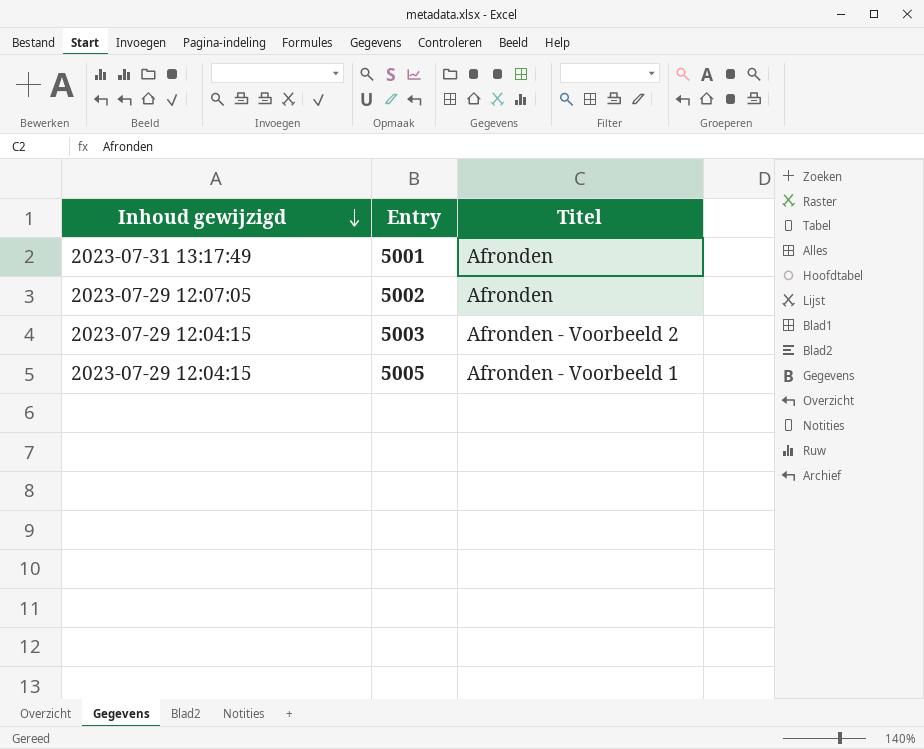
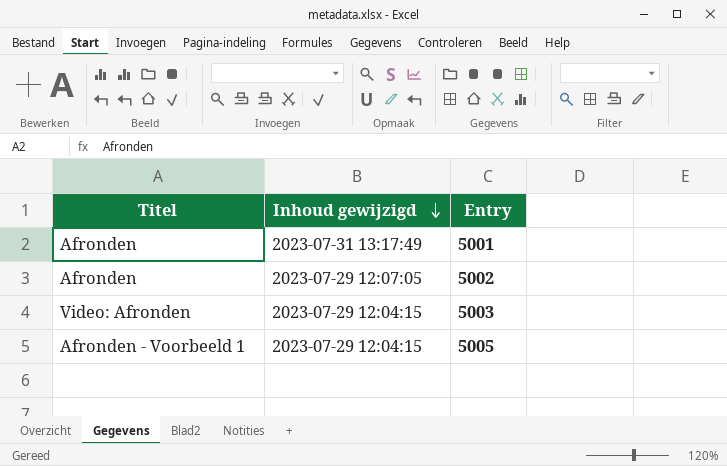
column Titel | position: 3 -> 1
5003 | Titel: Afronden - Voorbeeld 2 -> Video: Afronden

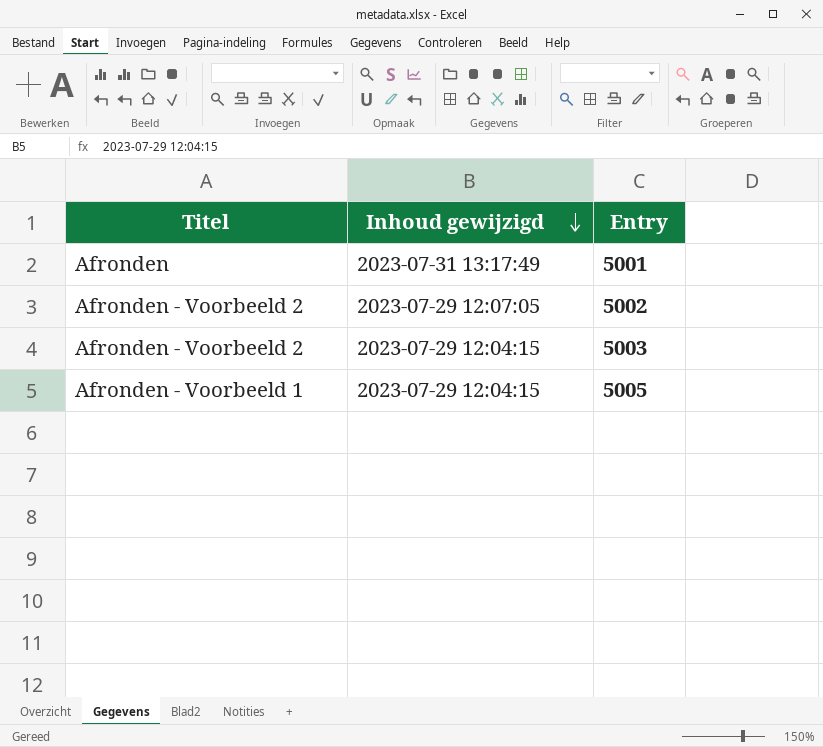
5002 | Titel: Afronden -> Afronden - Voorbeeld 2
5003 | Titel: Video: Afronden -> Afronden - Voorbeeld 2

